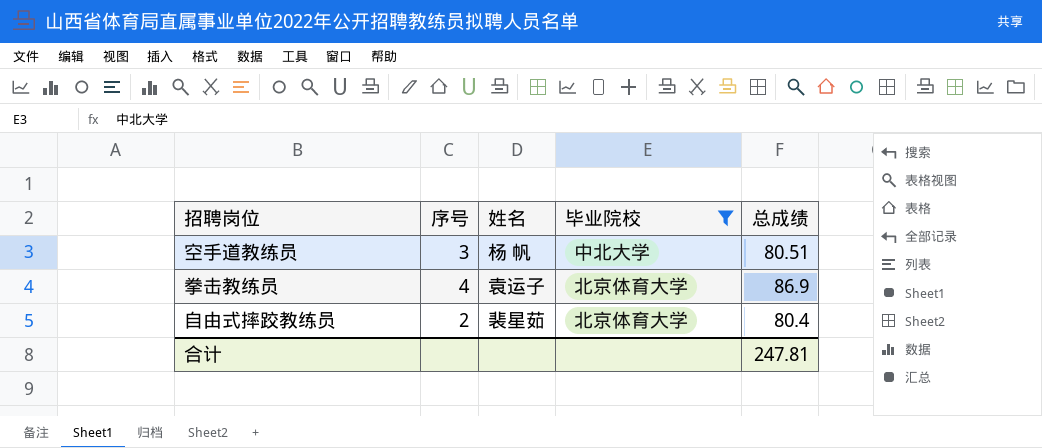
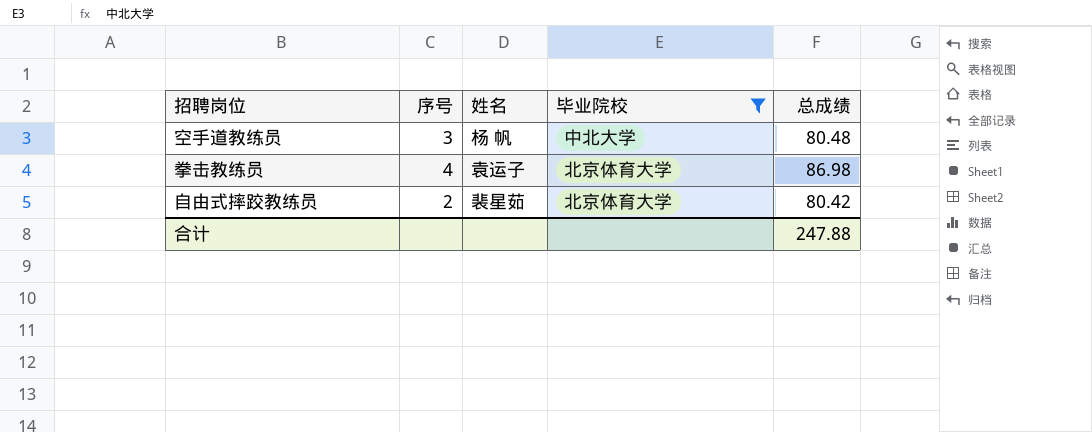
空手道教练员 | 总成绩: 80.51 -> 80.48
拳击教练员 | 总成绩: 86.9 -> 86.98
自由式摔跤教练员 | 总成绩: 80.4 -> 80.42
合计 | 总成绩: 247.81 -> 247.88

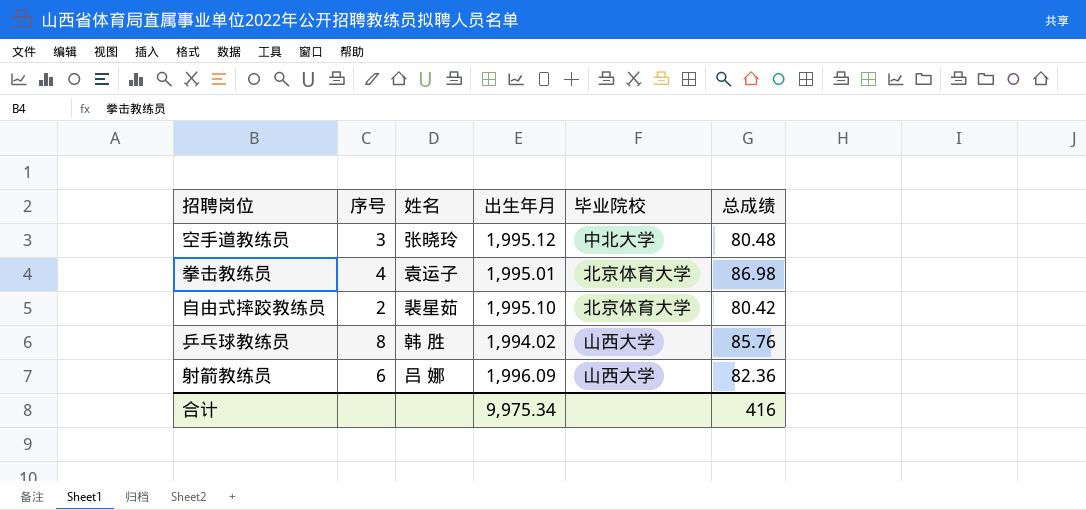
filter: 毕业院校 != 山西大学 -> none
column 出生年月 | position: none -> 4
空手道教练员 | 姓名: 杨 帆 -> 张晓玲
合计 | 总成绩: 247.88 -> 416

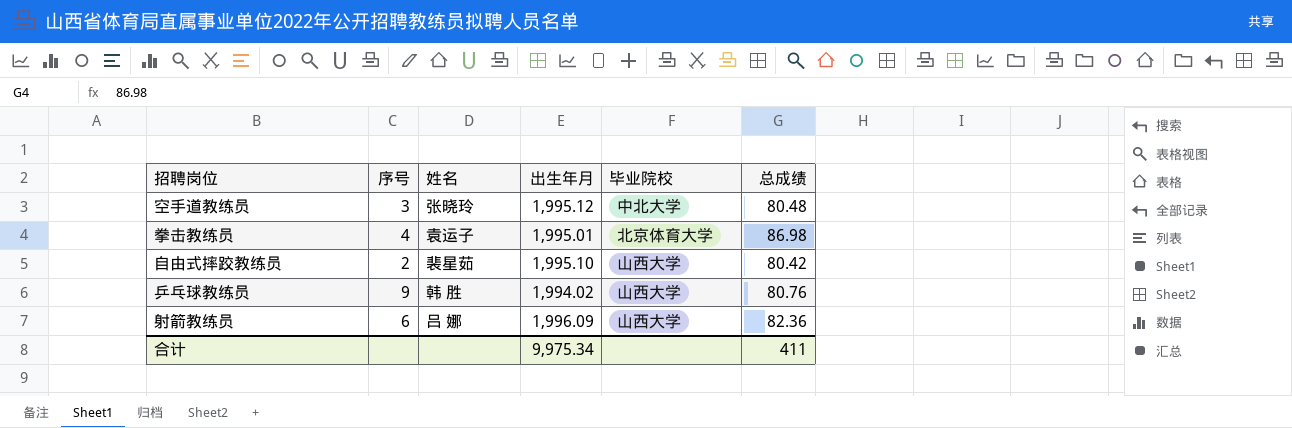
自由式摔跤教练员 | 毕业院校: 北京体育大学 -> 山西大学
乒乓球教练员 | 序号: 8 -> 9
乒乓球教练员 | 总成绩: 85.76 -> 80.76
合计 | 总成绩: 416 -> 411

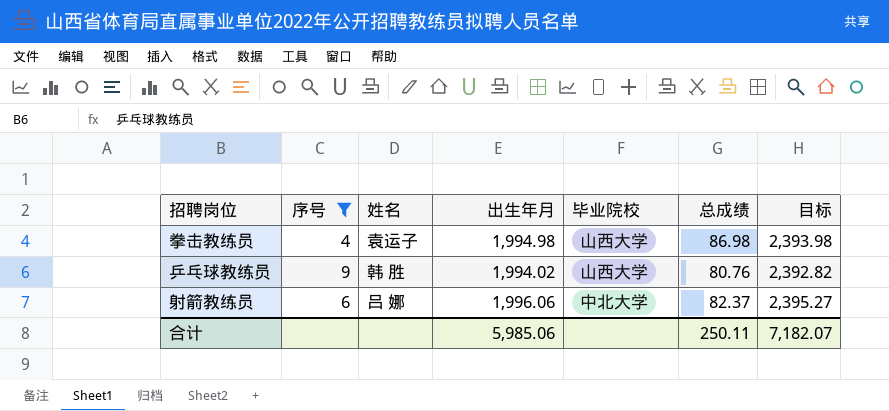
filter: none -> 序号 >= 4
column 目标 | formula: none -> [出生年月] * 1.2
拳击教练员 | 出生年月: 1,995.01 -> 1,994.98
拳击教练员 | 毕业院校: 北京体育大学 -> 山西大学
射箭教练员 | 出生年月: 1,996.09 -> 1,996.06
射箭教练员 | 毕业院校: 山西大学 -> 中北大学
射箭教练员 | 总成绩: 82.36 -> 82.37
合计 | 出生年月: 9,975.34 -> 5,985.06
合计 | 总成绩: 411 -> 250.11

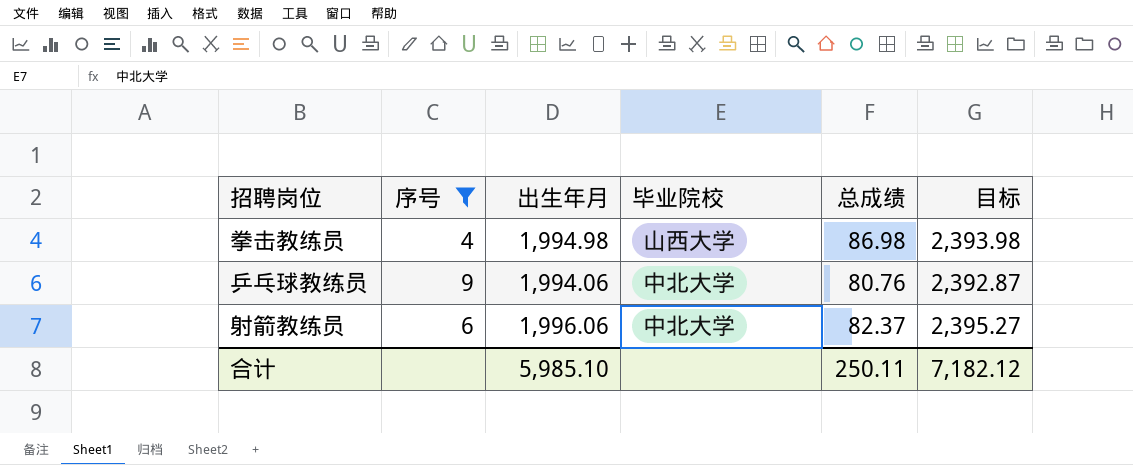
column 姓名 | position: 3 -> none
乒乓球教练员 | 出生年月: 1,994.02 -> 1,994.06
乒乓球教练员 | 毕业院校: 山西大学 -> 中北大学
乒乓球教练员 | 目标: 2,392.82 -> 2,392.87
合计 | 出生年月: 5,985.06 -> 5,985.10
合计 | 目标: 7,182.07 -> 7,182.12

